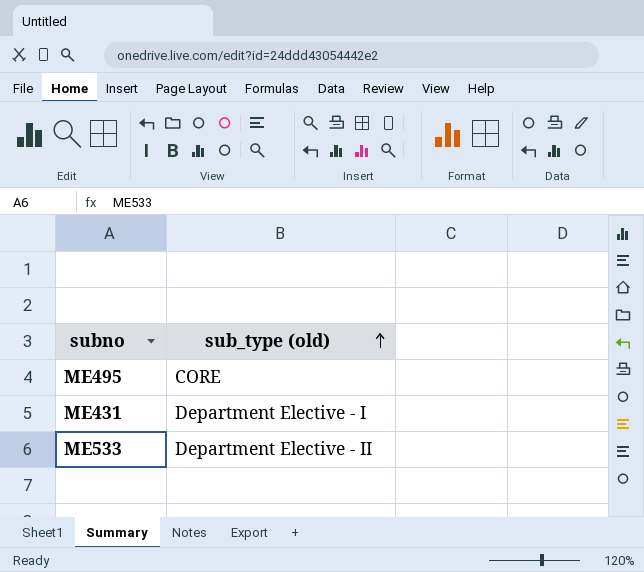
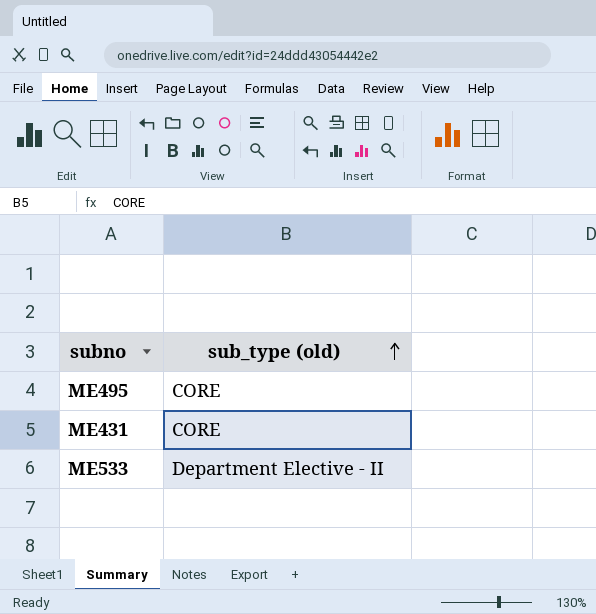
ME431 | sub_type (old): Department Elective - I -> CORE

